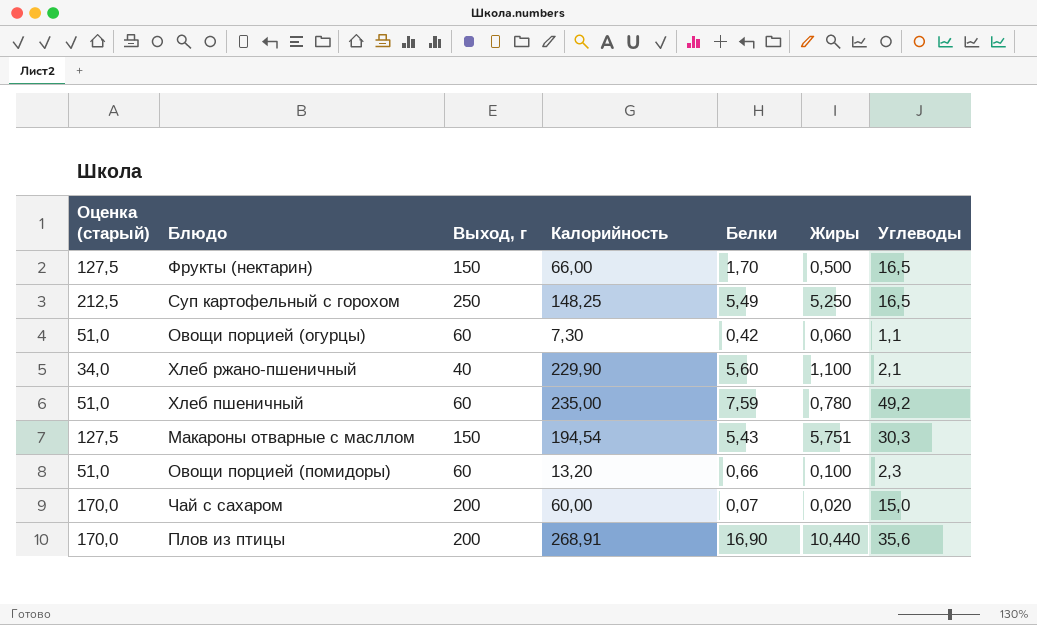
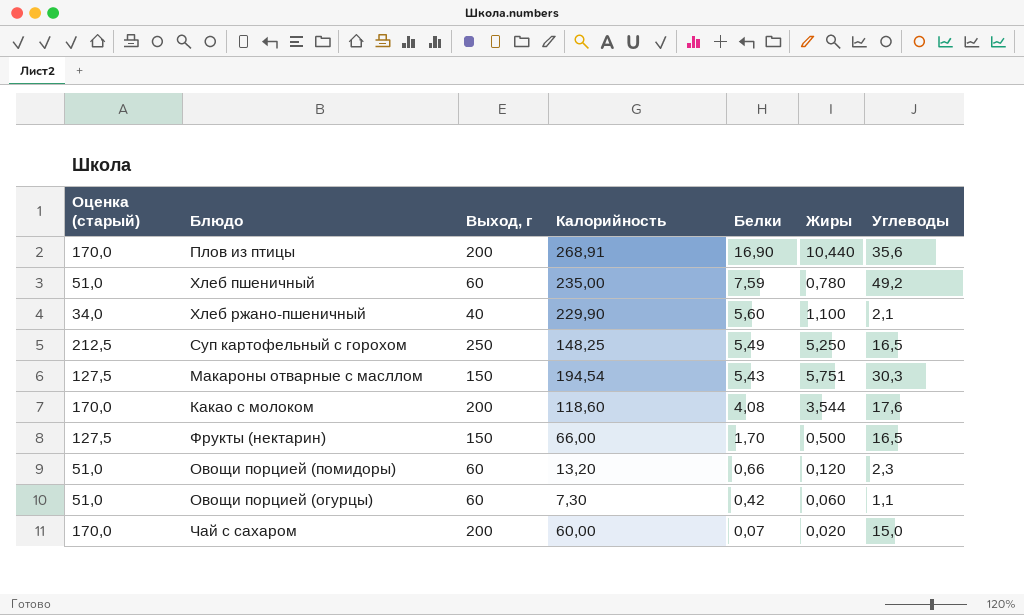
row order: none -> Белки descending
row Какао с молоком: none -> 170,0 | 200 | 118,60 | 4,08 | 3,544 | 17,6
Овощи порцией (помидоры) | Жиры: 0,100 -> 0,120

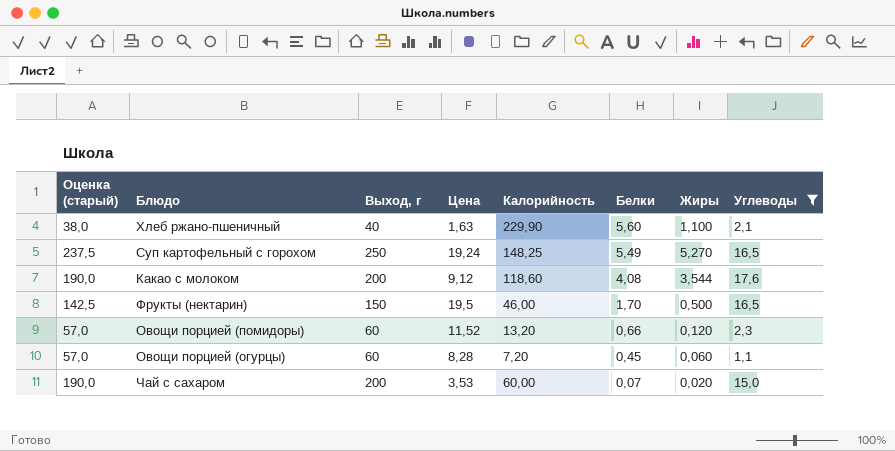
filter: none -> Углеводы <= 17,6
column Оценка (старый) | formula: [Выход, г] * 0,85 -> [Выход, г] * 0,95
column Цена | position: none -> 4
Суп картофельный с горохом | Жиры: 5,250 -> 5,270
Фрукты (нектарин) | Калорийность: 66,00 -> 46,00
Овощи порцией (огурцы) | Калорийность: 7,30 -> 7,20
Овощи порцией (огурцы) | Белки: 0,42 -> 0,45

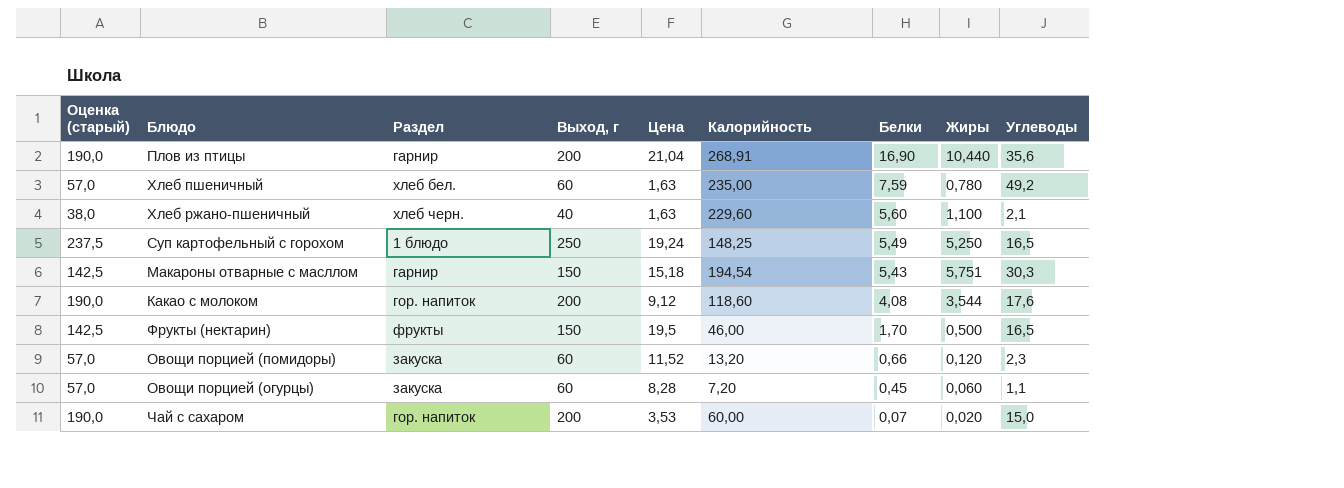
filter: Углеводы <= 17,6 -> none
column Раздел | position: none -> 3
Хлеб ржано-пшеничный | Калорийность: 229,90 -> 229,60
Суп картофельный с горохом | Жиры: 5,270 -> 5,250

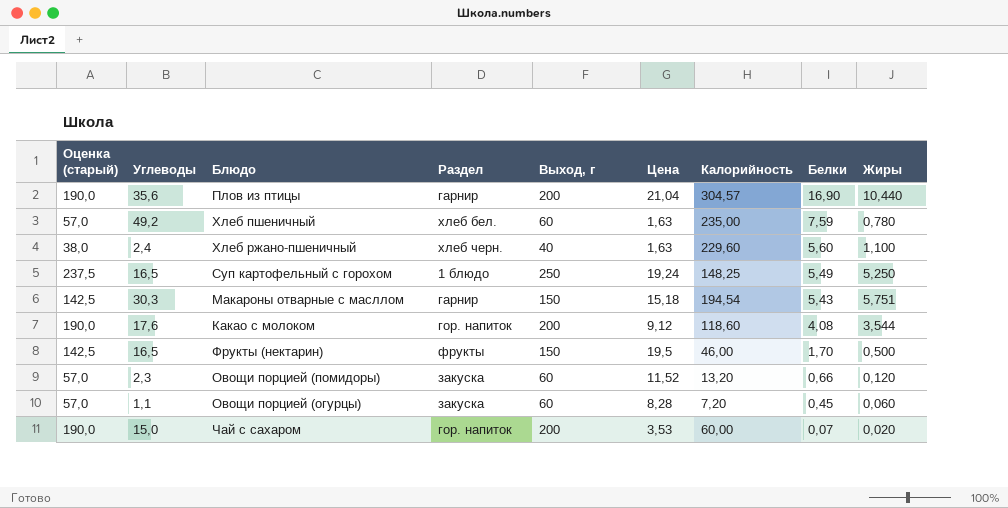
column Углеводы | position: 9 -> 2
Плов из птицы | Калорийность: 268,91 -> 304,57
Хлеб ржано-пшеничный | Углеводы: 2,1 -> 2,4

